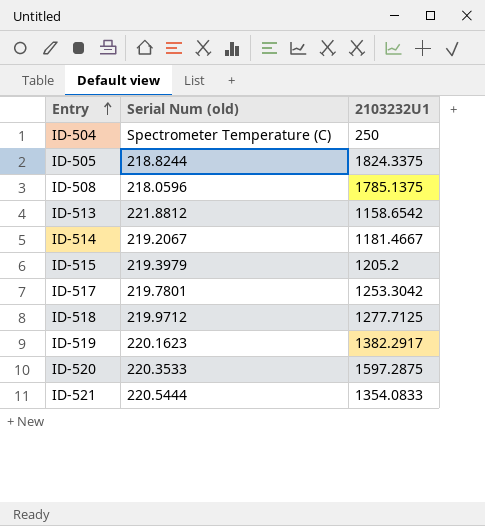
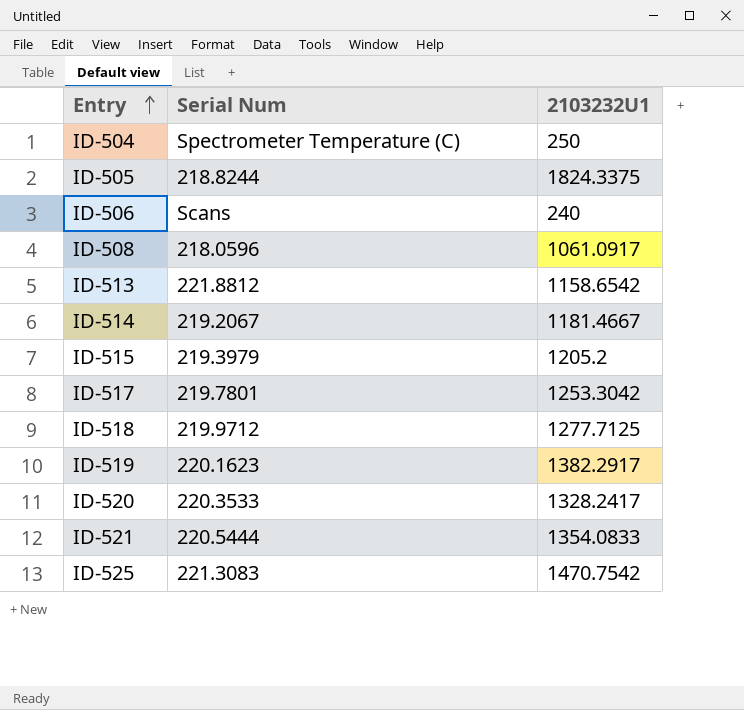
column name: Serial Num (old) -> Serial Num
row ID-506: none -> Scans | 240
ID-508 | 2103232U1: 1785.1375 -> 1061.0917
ID-520 | 2103232U1: 1597.2875 -> 1328.2417
row ID-525: none -> 221.3083 | 1470.7542

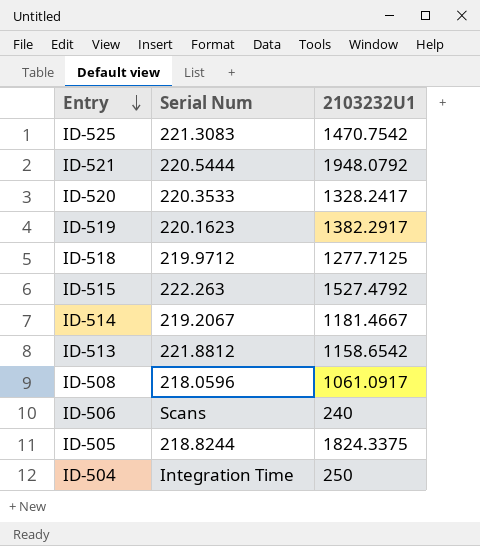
row order: Entry ascending -> Entry descending
row ID-517: 219.7801 | 1253.3042 -> none
ID-521 | 2103232U1: 1354.0833 -> 1948.0792
ID-515 | Serial Num: 219.3979 -> 222.263
ID-515 | 2103232U1: 1205.2 -> 1527.4792
ID-504 | Serial Num: Spectrometer Temperature (C) -> Integration Time

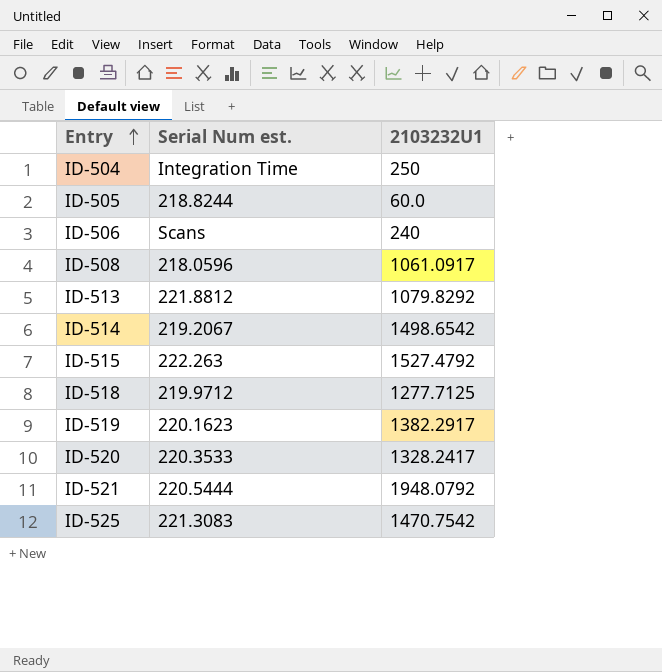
row order: Entry descending -> Entry ascending
column name: Serial Num -> Serial Num est.
ID-505 | 2103232U1: 1824.3375 -> 60.0
ID-513 | 2103232U1: 1158.6542 -> 1079.8292
ID-514 | 2103232U1: 1181.4667 -> 1498.6542

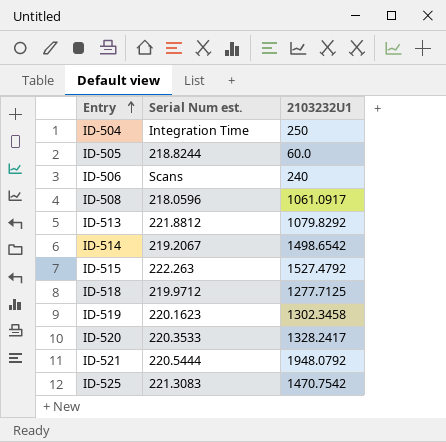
ID-519 | 2103232U1: 1382.2917 -> 1302.3458

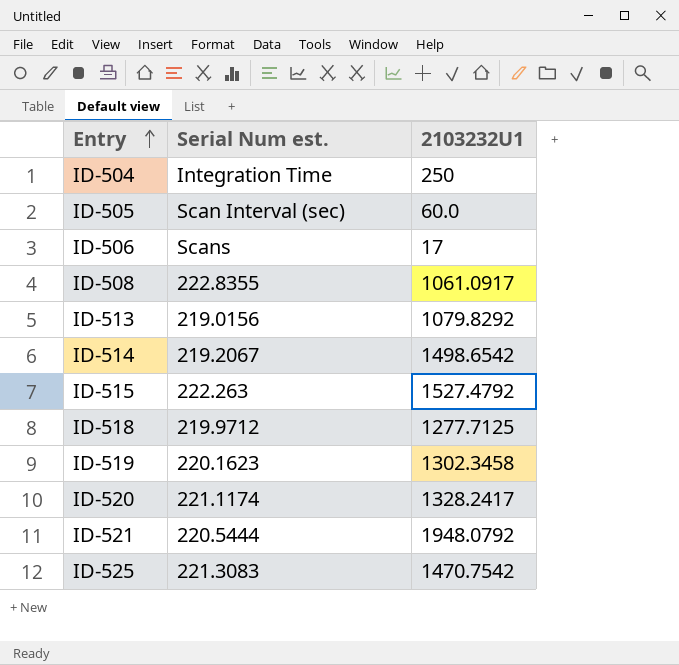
ID-505 | Serial Num est.: 218.8244 -> Scan Interval (sec)
ID-506 | 2103232U1: 240 -> 17
ID-508 | Serial Num est.: 218.0596 -> 222.8355
ID-513 | Serial Num est.: 221.8812 -> 219.0156
ID-520 | Serial Num est.: 220.3533 -> 221.1174

